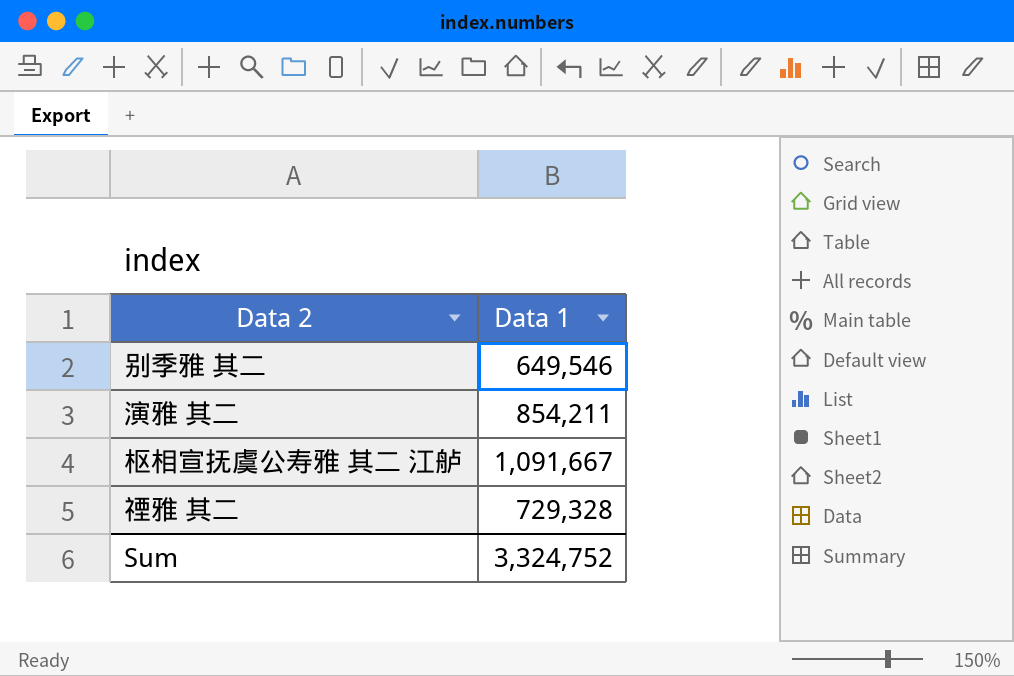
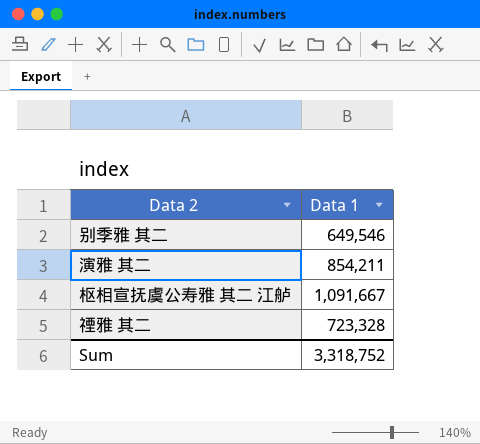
禋雅 其二 | Data 1: 729,328 -> 723,328
Sum | Data 1: 3,324,752 -> 3,318,752

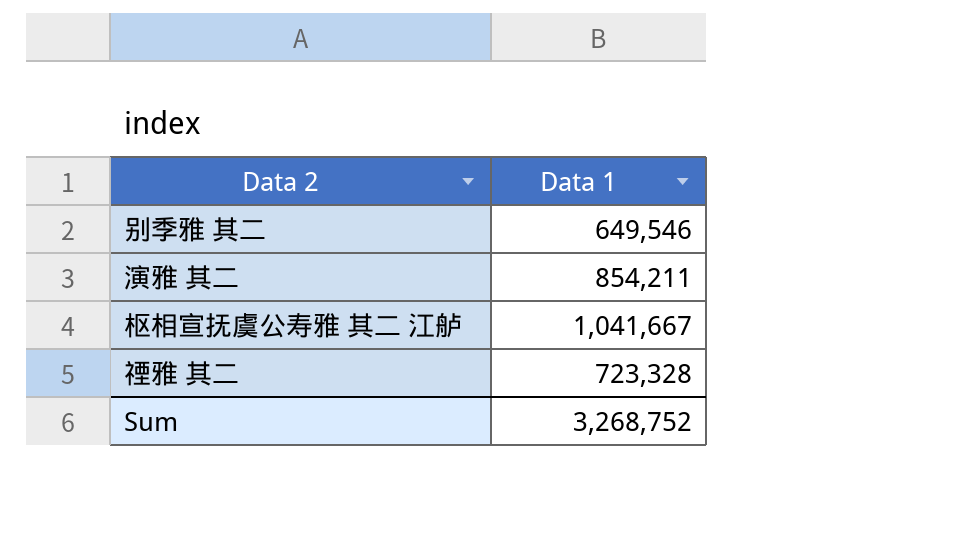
枢相宣抚虞公寿雅 其二 江舻 | Data 1: 1,091,667 -> 1,041,667
Sum | Data 1: 3,318,752 -> 3,268,752

